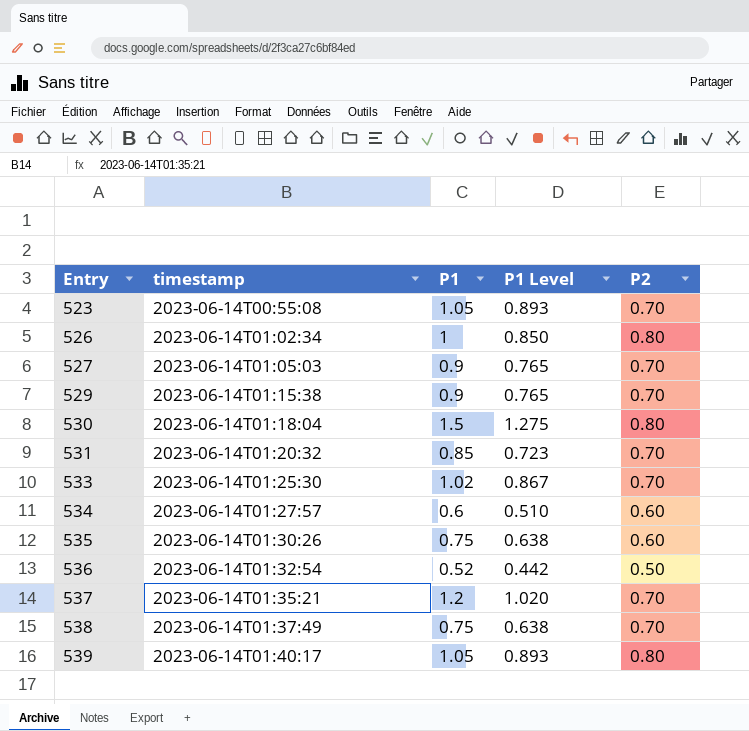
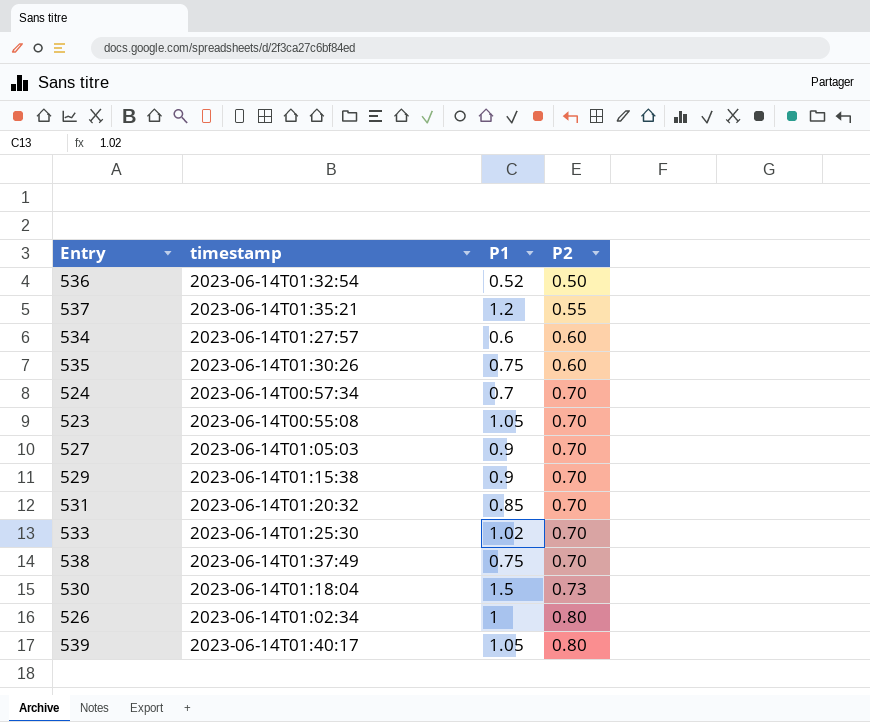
row order: Entry ascending -> P2 ascending
column P1 Level | formula: [P1] * 0.85 -> none
537 | P2: 0.70 -> 0.55
row 524: none -> 2023-06-14T00:57:34 | 0.7 | 0.70
530 | P2: 0.80 -> 0.73

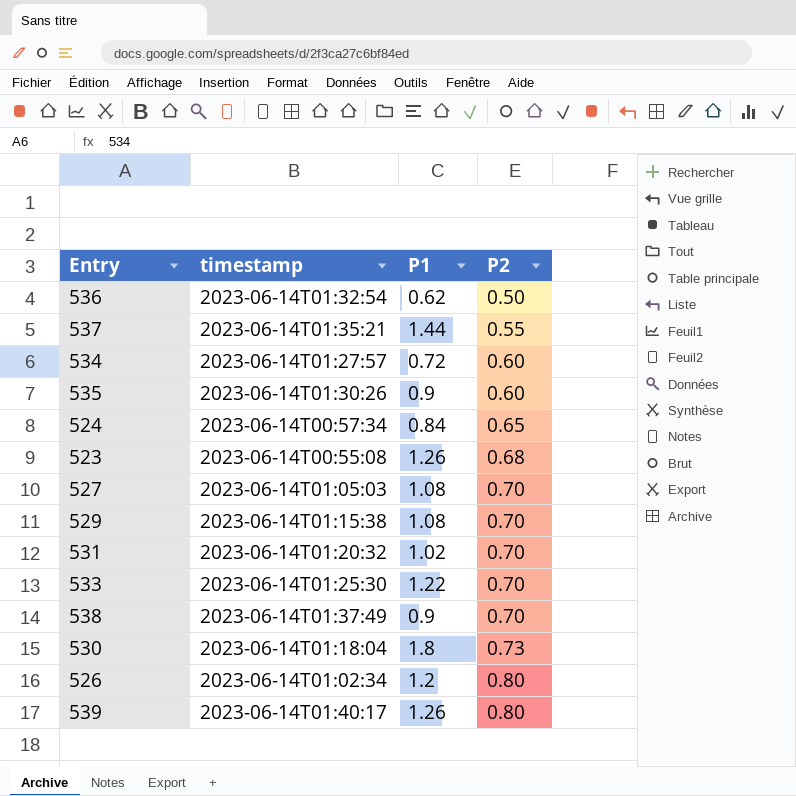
536 | P1: 0.52 -> 0.62
537 | P1: 1.2 -> 1.44
534 | P1: 0.6 -> 0.72
535 | P1: 0.75 -> 0.9
524 | P1: 0.7 -> 0.84
524 | P2: 0.70 -> 0.65
523 | P1: 1.05 -> 1.26
523 | P2: 0.70 -> 0.68
527 | P1: 0.9 -> 1.08
529 | P1: 0.9 -> 1.08
531 | P1: 0.85 -> 1.02
533 | P1: 1.02 -> 1.22
538 | P1: 0.75 -> 0.9
530 | P1: 1.5 -> 1.8
526 | P1: 1 -> 1.2
539 | P1: 1.05 -> 1.26

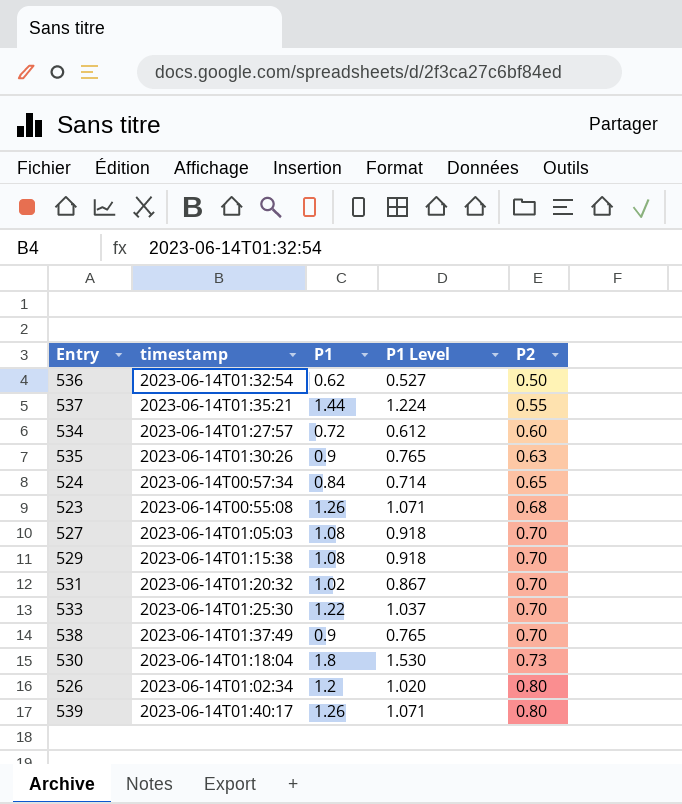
column P1 Level | formula: none -> [P1] * 0.85
535 | P2: 0.60 -> 0.63

